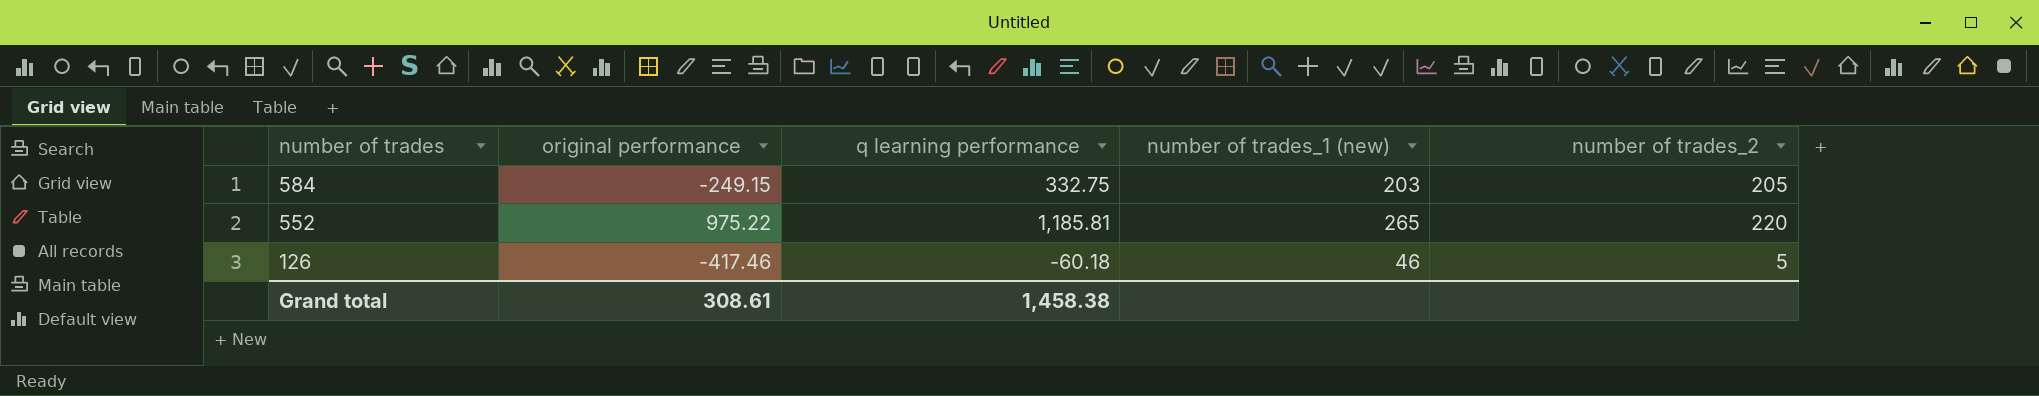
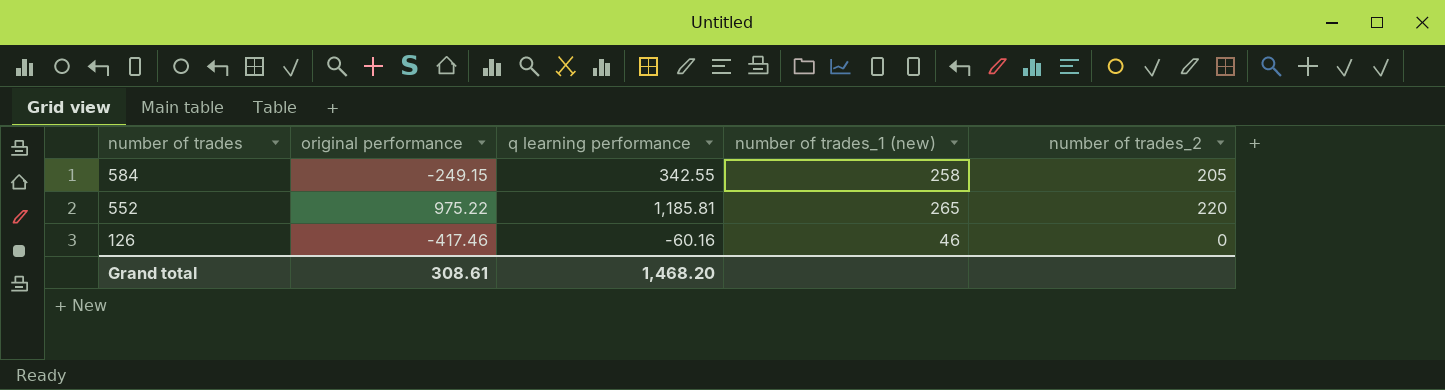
584 | q learning performance: 332.75 -> 342.55
584 | number of trades_1 (new): 203 -> 258
126 | q learning performance: -60.18 -> -60.16
126 | number of trades_2: 5 -> 0
Grand total | q learning performance: 1,458.38 -> 1,468.20

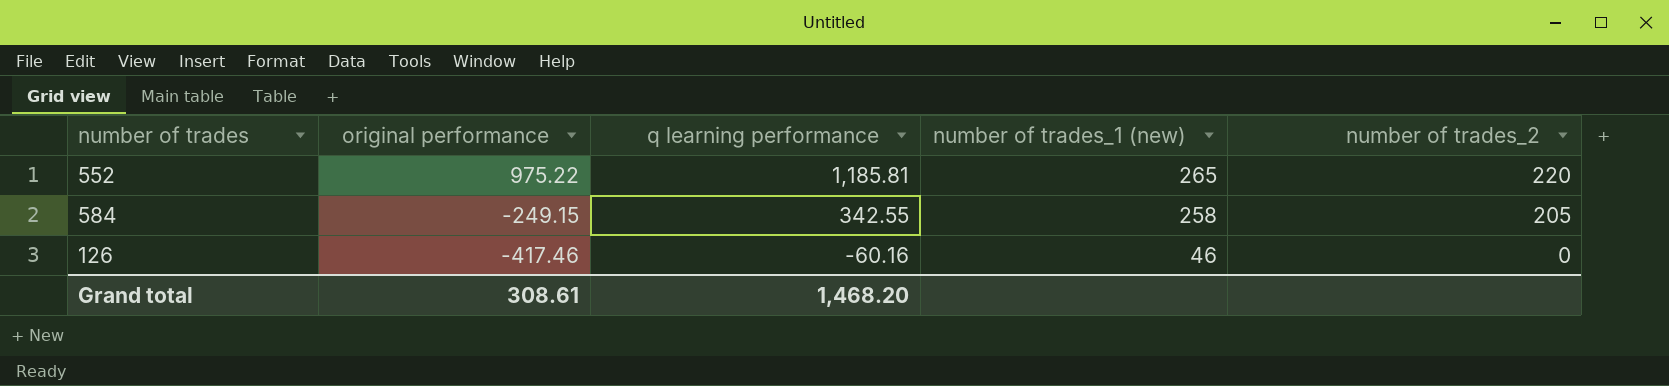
row order: number of trades descending -> original performance descending

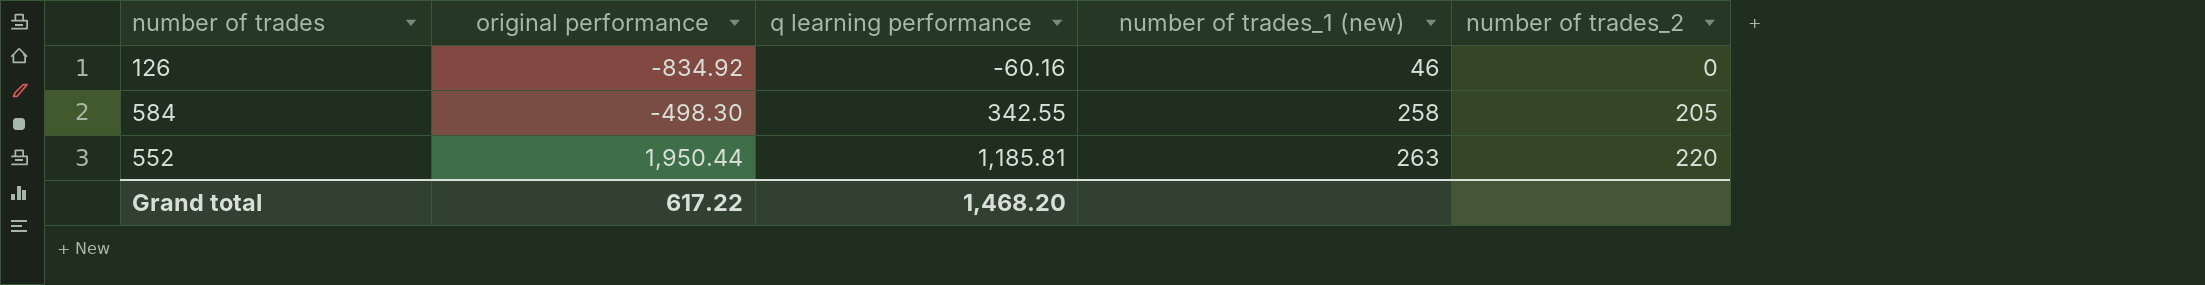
row order: original performance descending -> original performance ascending
126 | original performance: -417.46 -> -834.92
584 | original performance: -249.15 -> -498.30
552 | original performance: 975.22 -> 1,950.44
552 | number of trades_1 (new): 265 -> 263
Grand total | original performance: 308.61 -> 617.22

